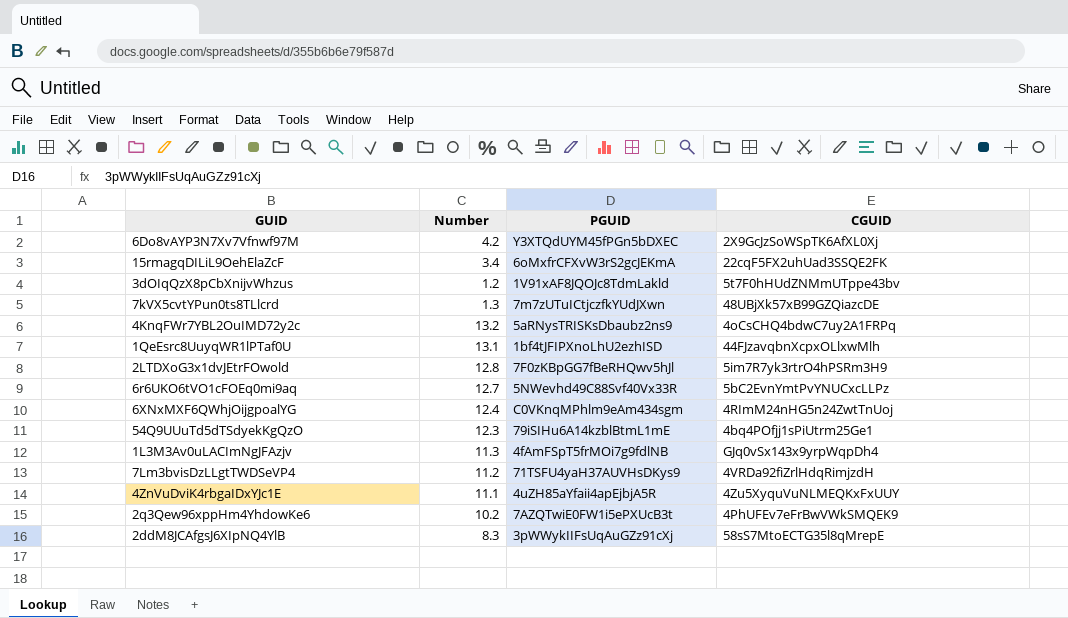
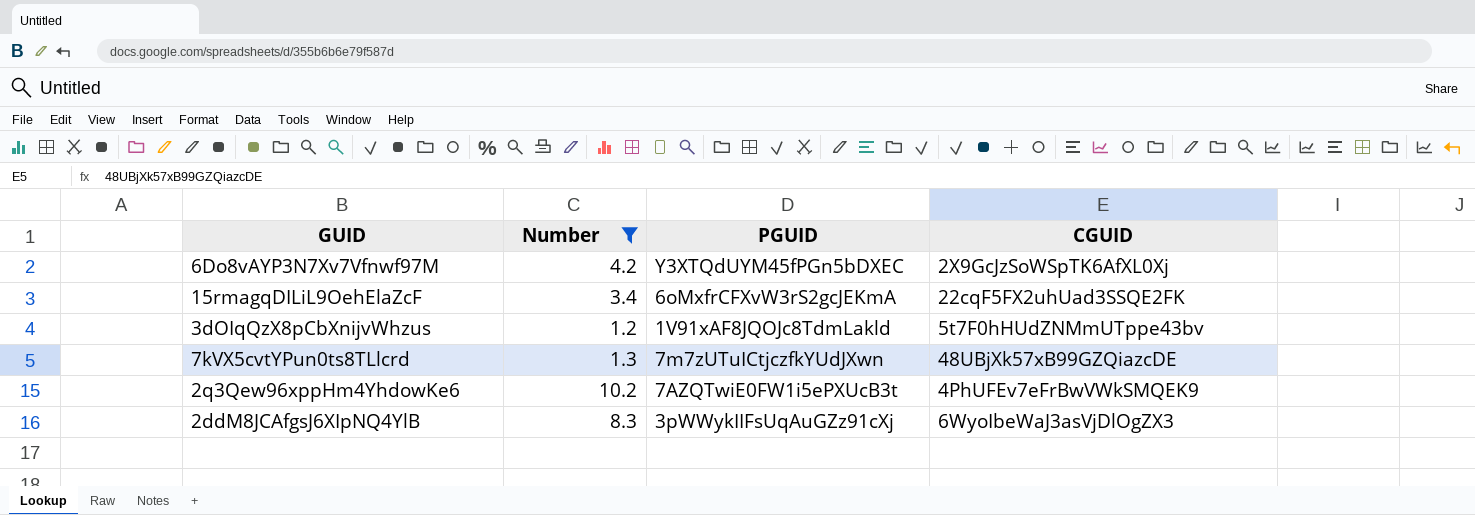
filter: none -> Number <= 10.2
2ddM8JCAfgsJ6XIpNQ4YlB | CGUID: 58sS7MtoECTG35l8qMrepE -> 6WyoIbeWaJ3asVjDlOgZX3

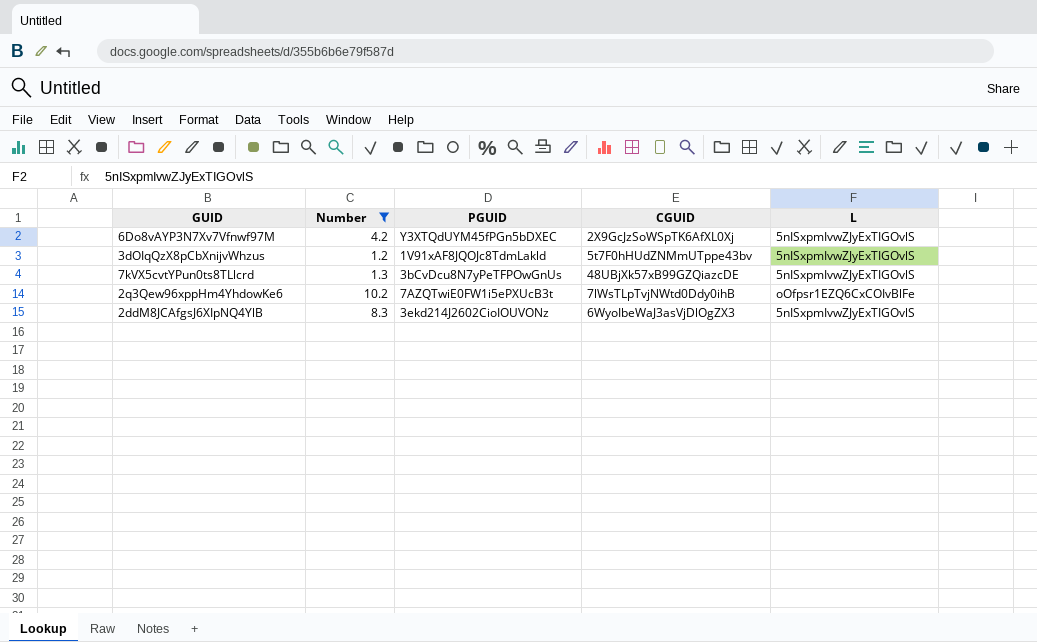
column L | position: none -> 5
row 15rmagqDILiL9OehElaZcF: 3.4 | 6oMxfrCFXvW3rS2gcJEKmA | 22cqF5FX2uhUad3SSQE2FK -> none
7kVX5cvtYPun0ts8TLlcrd | PGUID: 7m7zUTuICtjczfkYUdJXwn -> 3bCvDcu8N7yPeTFPOwGnUs
2q3Qew96xppHm4YhdowKe6 | CGUID: 4PhUFEv7eFrBwVWkSMQEK9 -> 7lWsTLpTvjNWtd0Ddy0ihB
2ddM8JCAfgsJ6XIpNQ4YlB | PGUID: 3pWWykIIFsUqAuGZz91cXj -> 3ekd214J2602CioIOUVONz

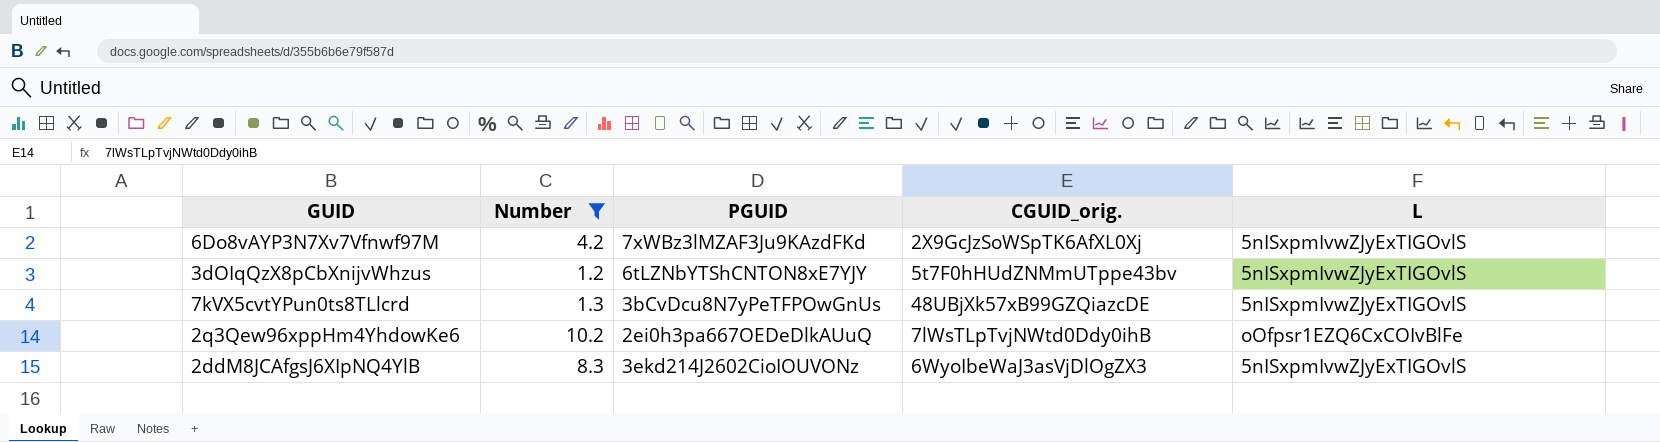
column name: CGUID -> CGUID_orig.
6Do8vAYP3N7Xv7Vfnwf97M | PGUID: Y3XTQdUYM45fPGn5bDXEC -> 7xWBz3lMZAF3Ju9KAzdFKd
3dOIqQzX8pCbXnijvWhzus | PGUID: 1V91xAF8JQOJc8TdmLakld -> 6tLZNbYTShCNTON8xE7YJY
2q3Qew96xppHm4YhdowKe6 | PGUID: 7AZQTwiE0FW1i5ePXUcB3t -> 2ei0h3pa667OEDeDlkAUuQ

